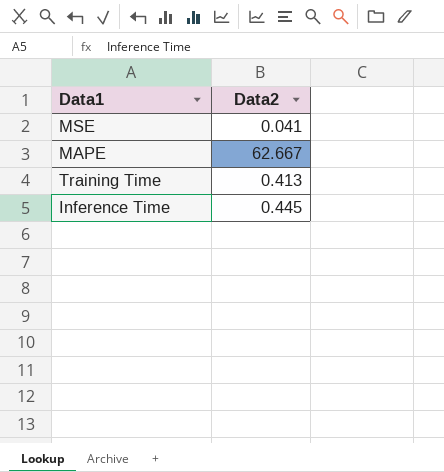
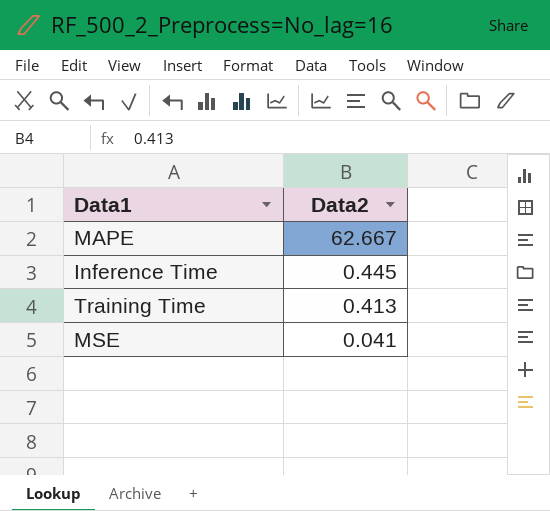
row order: none -> Data2 descending

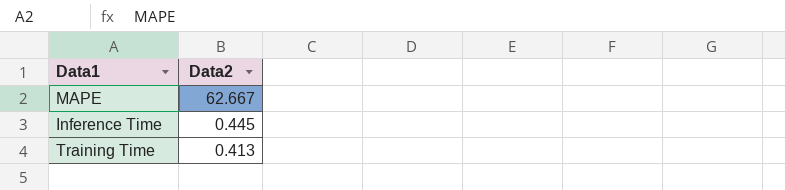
row MSE: 0.041 -> none

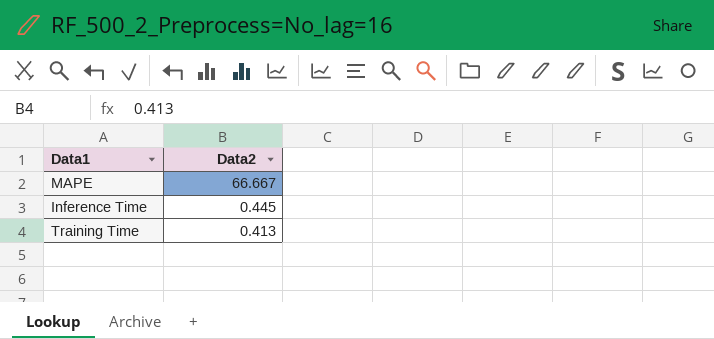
MAPE | Data2: 62.667 -> 66.667

